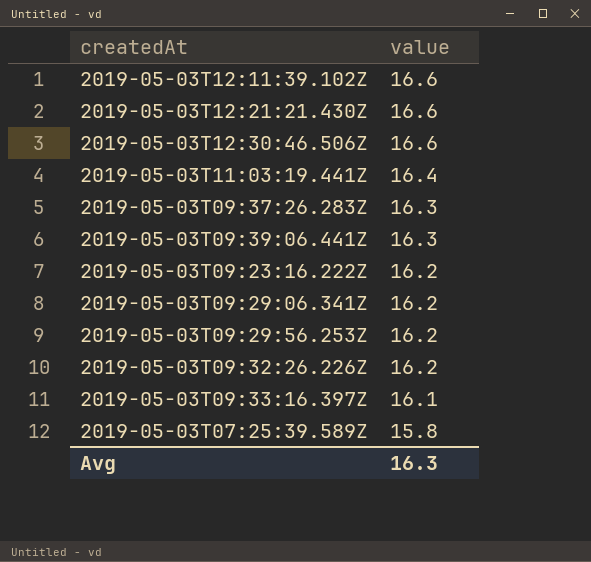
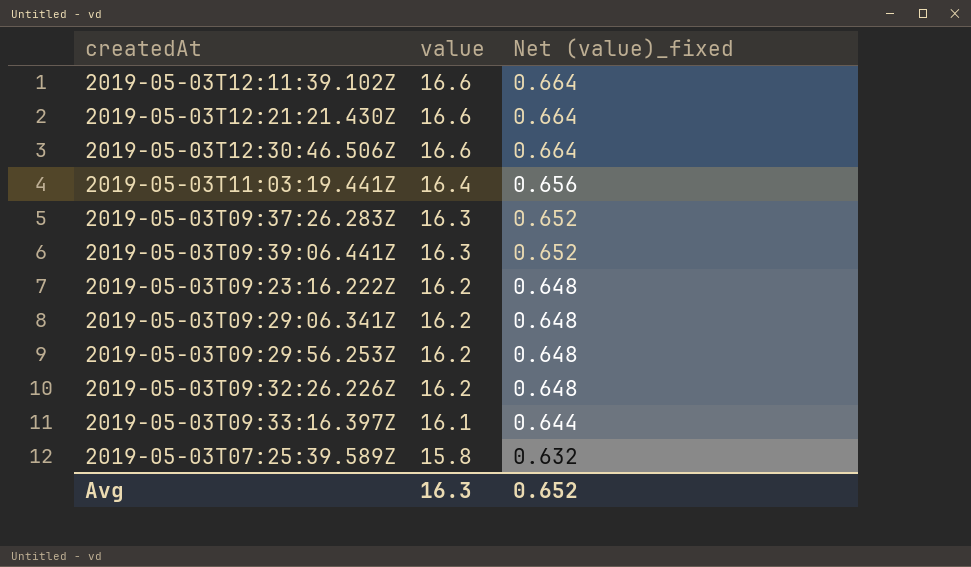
column Net (value)_fixed | formula: none -> [value] * 0.04

